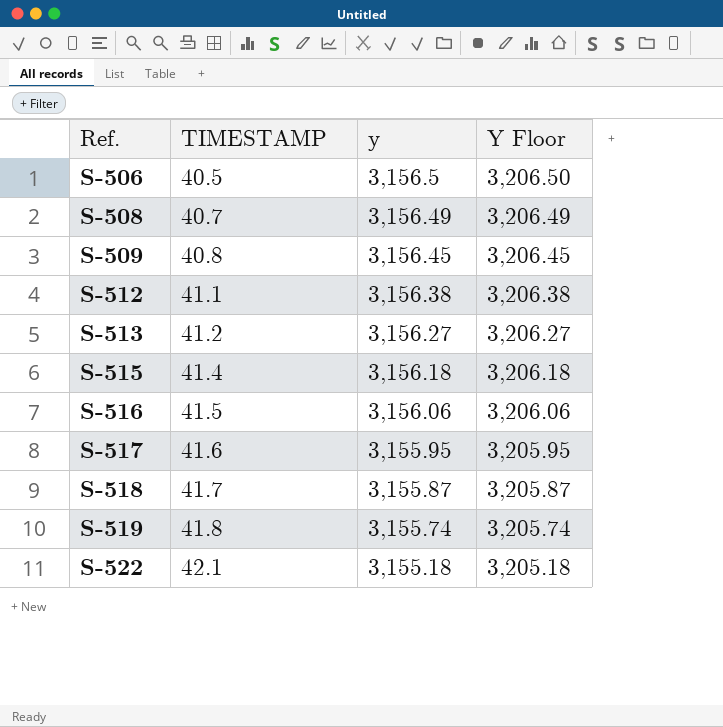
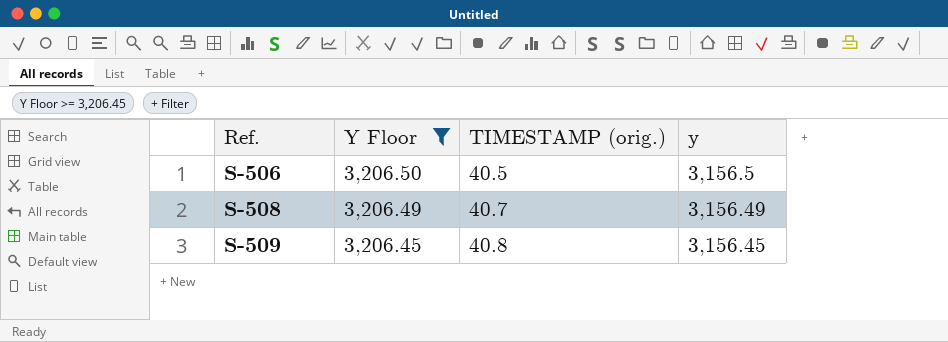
filter: none -> Y Floor >= 3,206.45
column Y Floor | position: 4 -> 2
column name: TIMESTAMP -> TIMESTAMP (orig.)

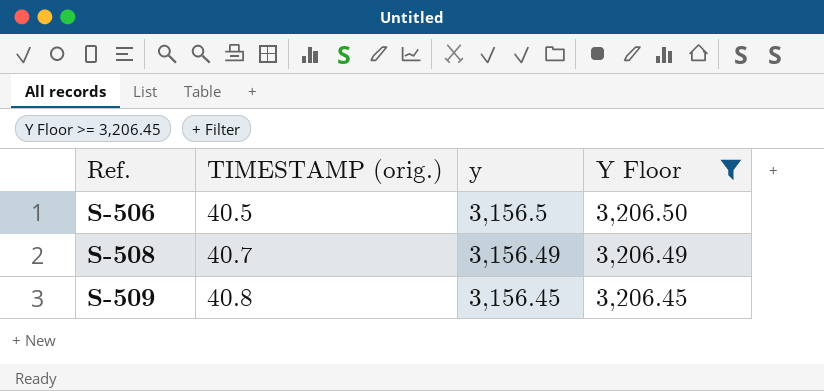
column Y Floor | position: 2 -> 4

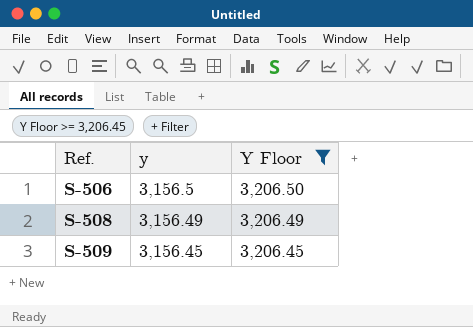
column TIMESTAMP (orig.) | position: 2 -> none

